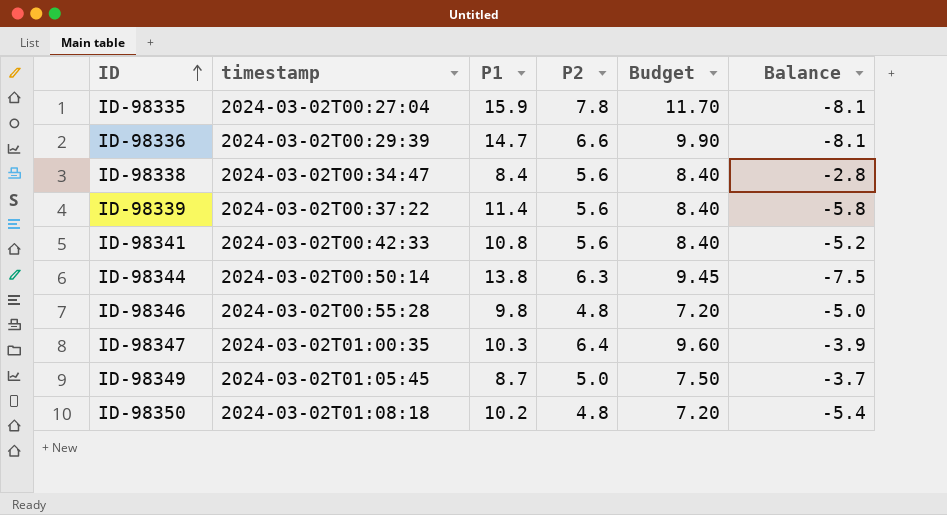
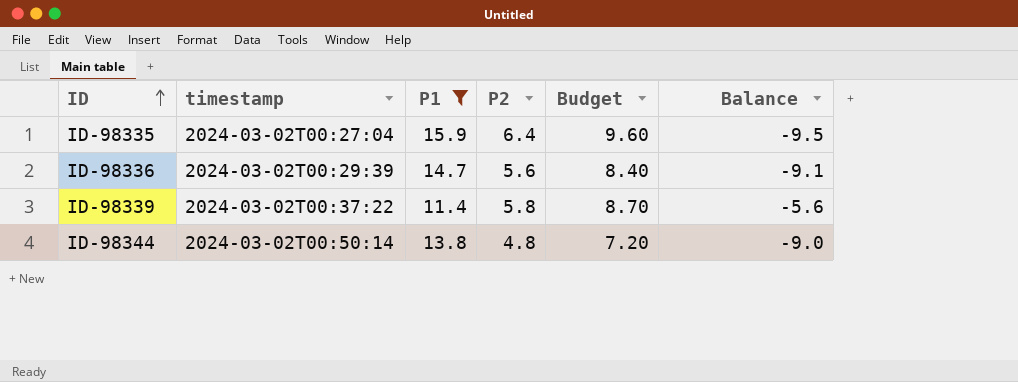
filter: none -> P1 >= 11.4
ID-98335 | P2: 7.8 -> 6.4
ID-98335 | Budget: 11.70 -> 9.60
ID-98335 | Balance: -8.1 -> -9.5
ID-98336 | P2: 6.6 -> 5.6
ID-98336 | Budget: 9.90 -> 8.40
ID-98336 | Balance: -8.1 -> -9.1
ID-98339 | P2: 5.6 -> 5.8
ID-98339 | Budget: 8.40 -> 8.70
ID-98339 | Balance: -5.8 -> -5.6
ID-98344 | P2: 6.3 -> 4.8
ID-98344 | Budget: 9.45 -> 7.20
ID-98344 | Balance: -7.5 -> -9.0

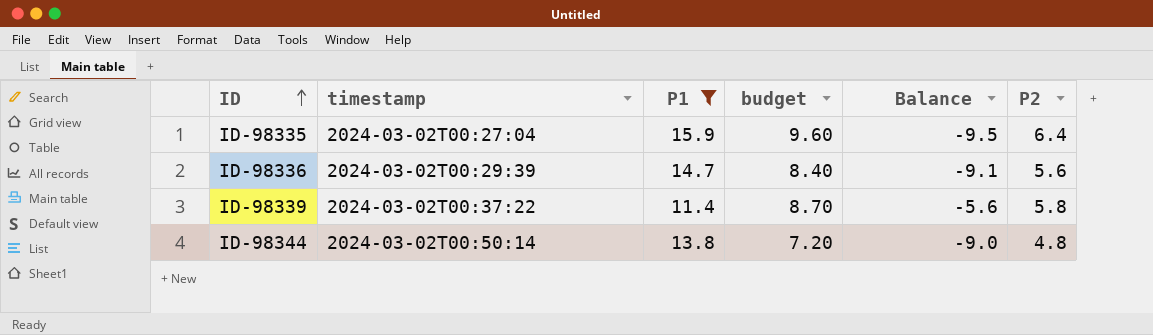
column name: Budget -> budget
column P2 | position: 4 -> 6

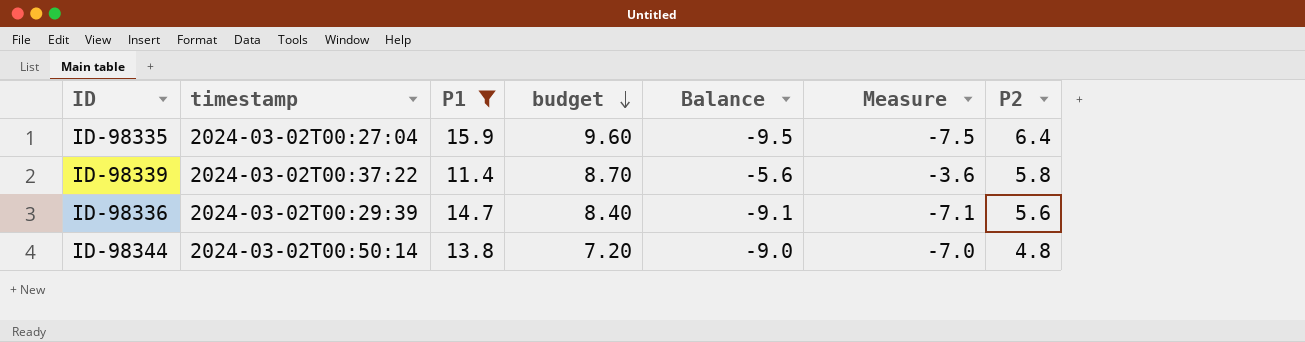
row order: ID ascending -> budget descending
column Measure | formula: none -> [Balance] + 2

